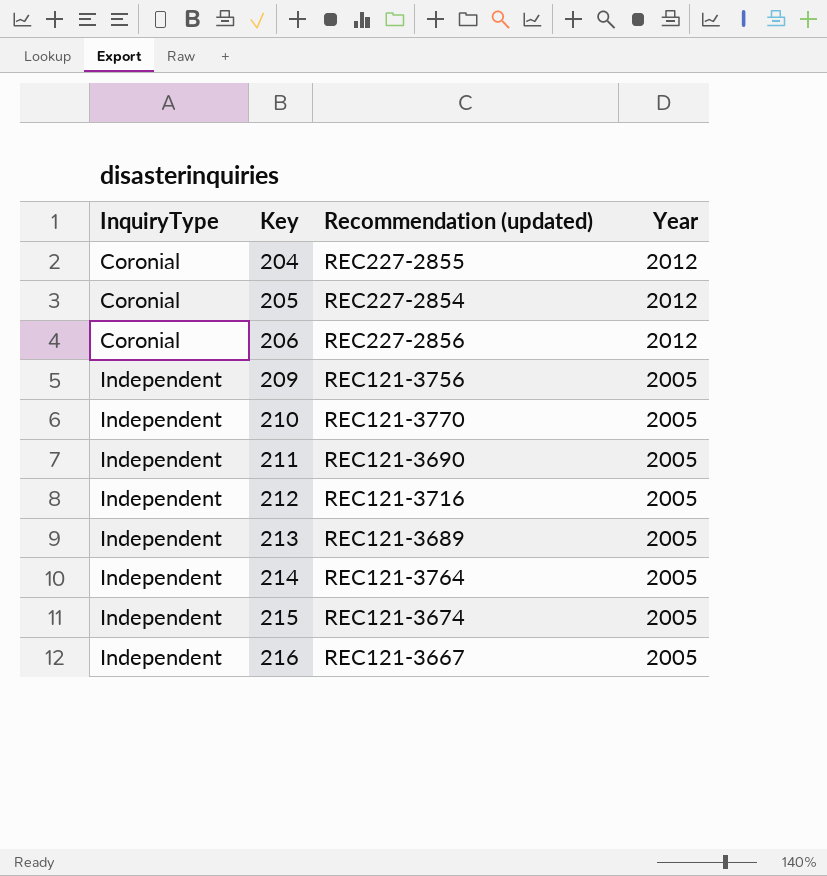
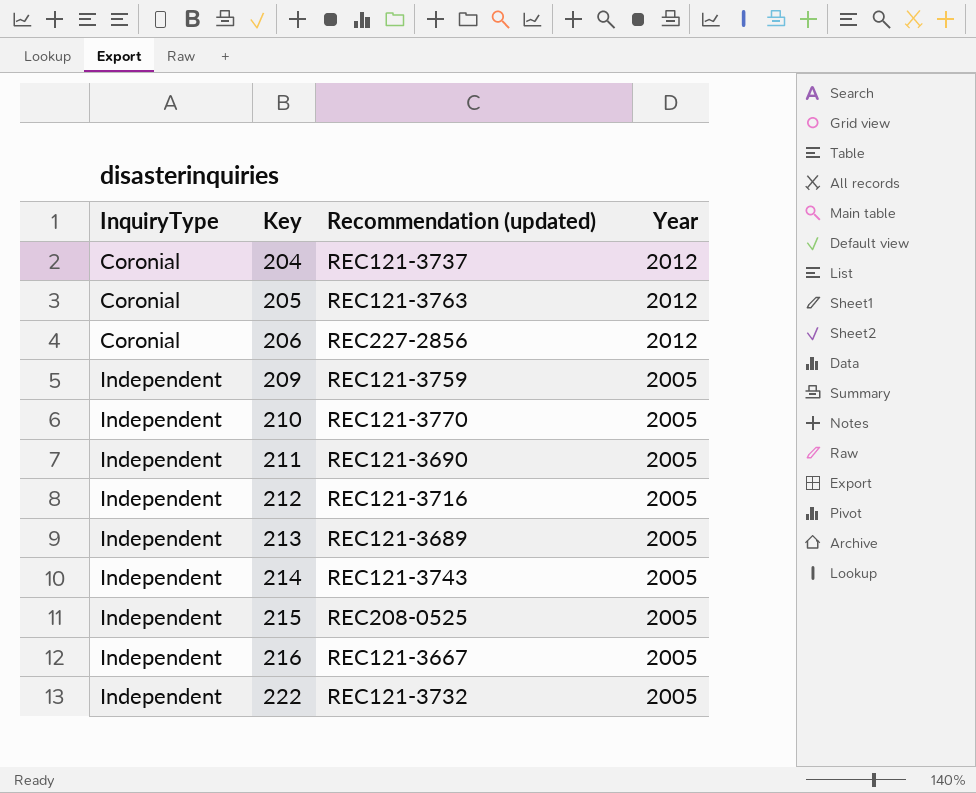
204 | Recommendation (updated): REC227-2855 -> REC121-3737
205 | Recommendation (updated): REC227-2854 -> REC121-3763
209 | Recommendation (updated): REC121-3756 -> REC121-3759
214 | Recommendation (updated): REC121-3764 -> REC121-3743
215 | Recommendation (updated): REC121-3674 -> REC208-0525
row 222: none -> Independent | REC121-3732 | 2005

